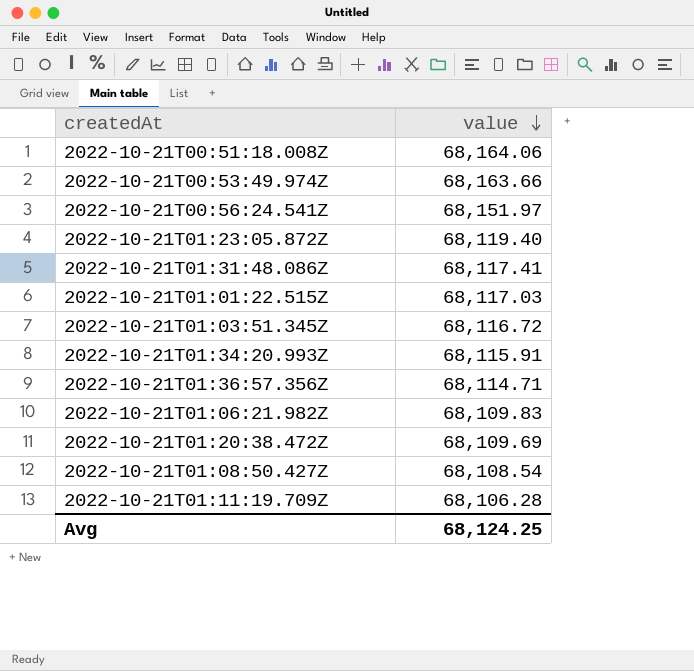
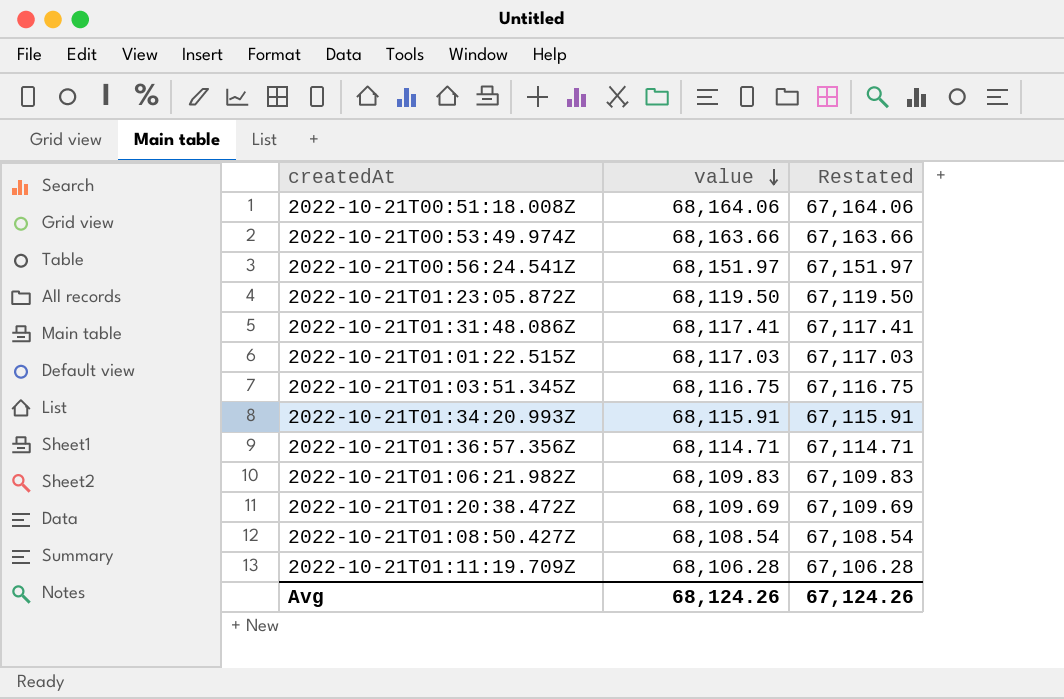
column Restated | formula: none -> [value] - 1000
2022-10-21T01:23:05.872Z | value: 68,119.40 -> 68,119.50
2022-10-21T01:03:51.345Z | value: 68,116.72 -> 68,116.75
Avg | value: 68,124.25 -> 68,124.26

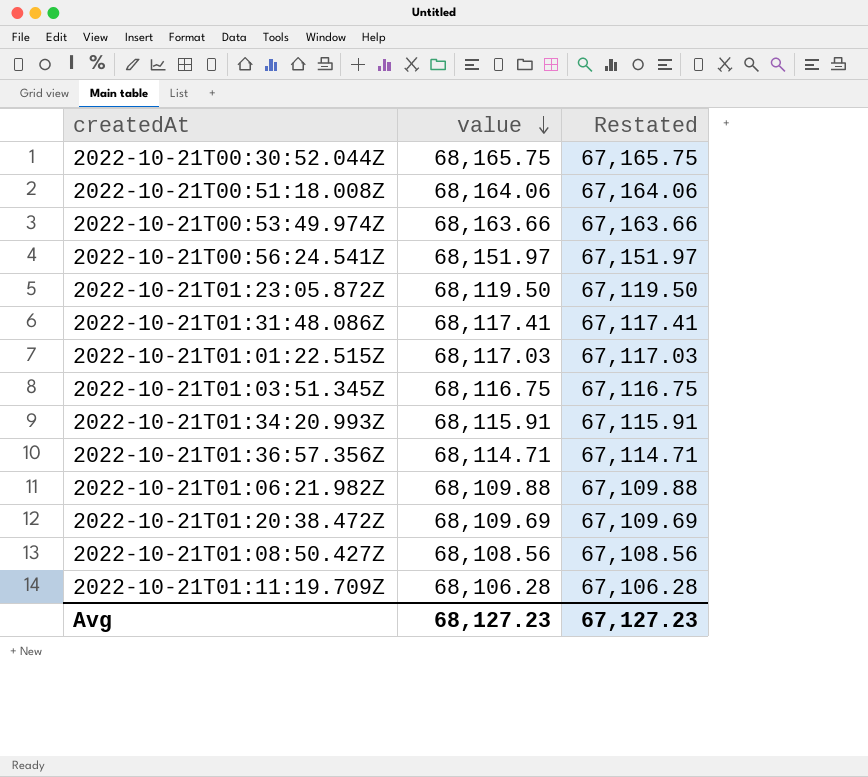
row 2022-10-21T00:30:52.044Z: none -> 68,165.75 | 67,165.75
2022-10-21T01:06:21.982Z | value: 68,109.83 -> 68,109.88
2022-10-21T01:06:21.982Z | Restated: 67,109.83 -> 67,109.88
2022-10-21T01:08:50.427Z | value: 68,108.54 -> 68,108.56
2022-10-21T01:08:50.427Z | Restated: 67,108.54 -> 67,108.56
Avg | value: 68,124.26 -> 68,127.23
Avg | Restated: 67,124.26 -> 67,127.23

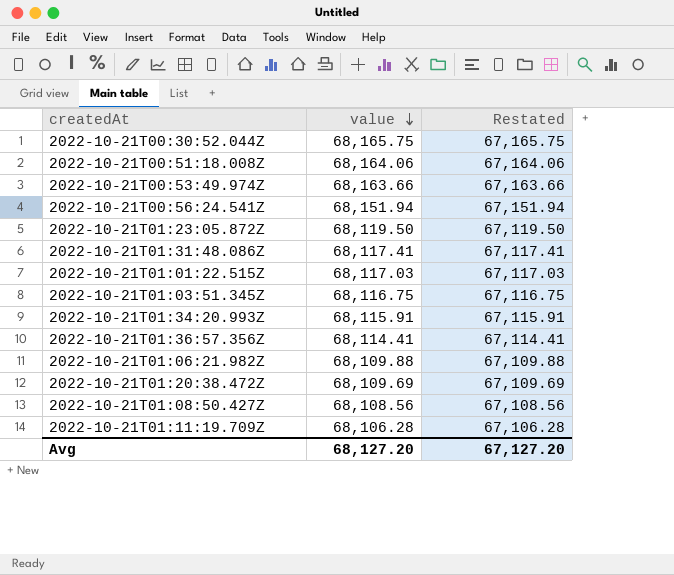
2022-10-21T00:56:24.541Z | value: 68,151.97 -> 68,151.94
2022-10-21T00:56:24.541Z | Restated: 67,151.97 -> 67,151.94
2022-10-21T01:36:57.356Z | value: 68,114.71 -> 68,114.41
2022-10-21T01:36:57.356Z | Restated: 67,114.71 -> 67,114.41
Avg | value: 68,127.23 -> 68,127.20
Avg | Restated: 67,127.23 -> 67,127.20

